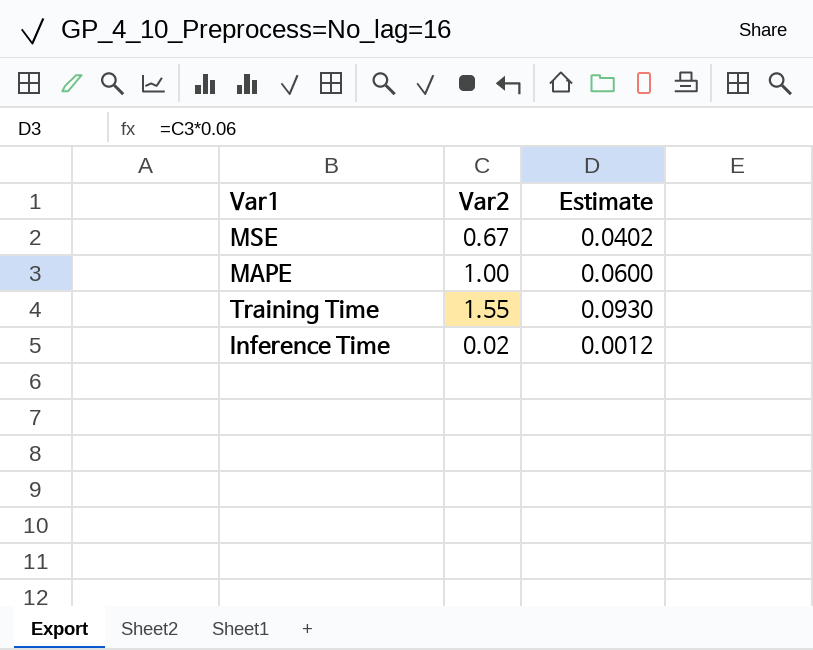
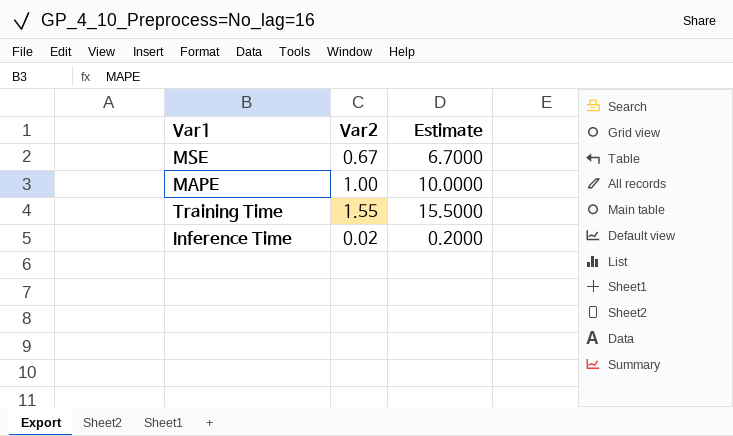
column Estimate | formula: [Var2] * 0.06 -> [Var2] * 10

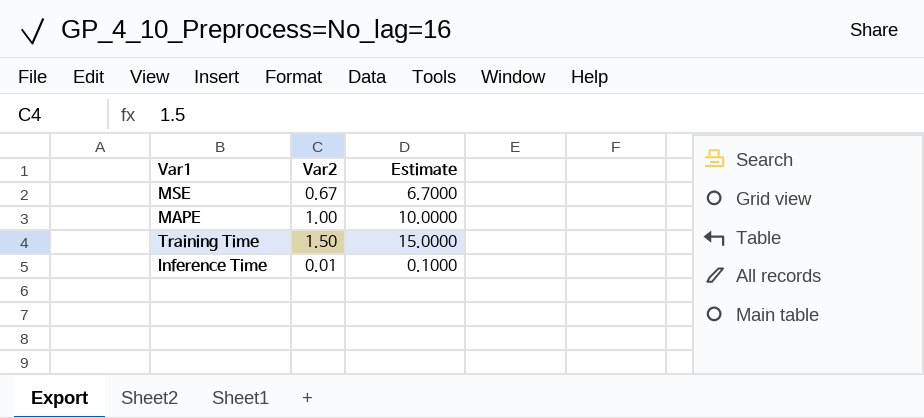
Training Time | Var2: 1.55 -> 1.50
Training Time | Estimate: 15.5000 -> 15.0000
Inference Time | Var2: 0.02 -> 0.01
Inference Time | Estimate: 0.2000 -> 0.1000

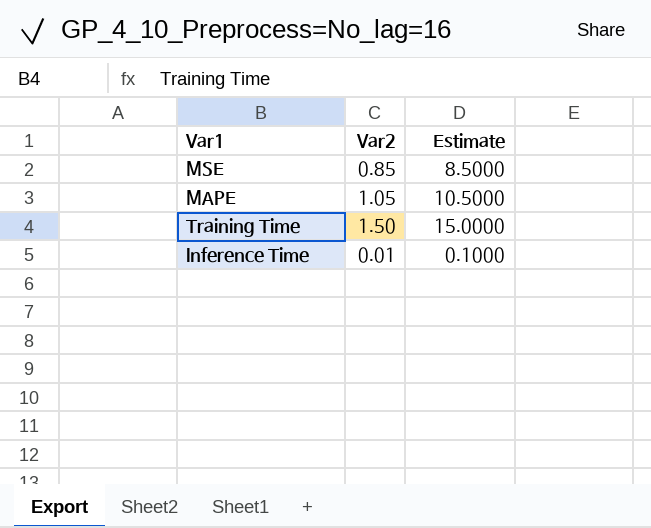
MSE | Var2: 0.67 -> 0.85
MSE | Estimate: 6.7000 -> 8.5000
MAPE | Var2: 1.00 -> 1.05
MAPE | Estimate: 10.0000 -> 10.5000

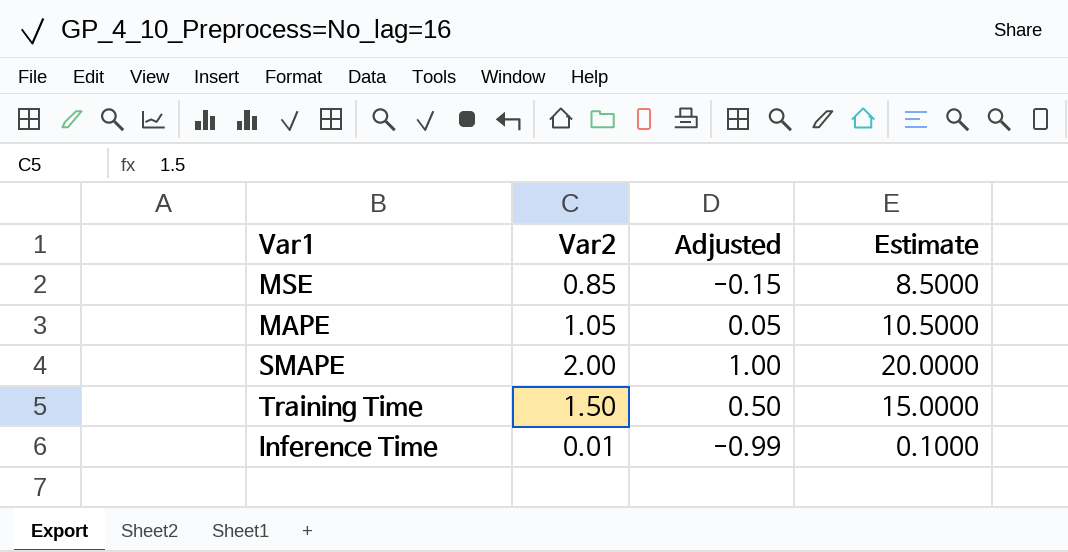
column Adjusted | formula: none -> [Var2] - 1
row SMAPE: none -> 2.00 | 1.00 | 20.0000

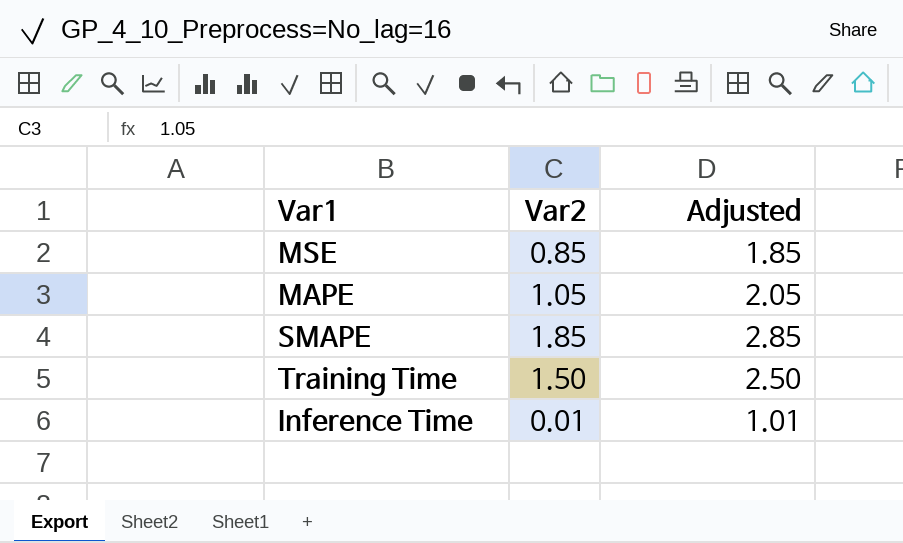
column Estimate | formula: [Var2] * 10 -> none
column Adjusted | formula: [Var2] - 1 -> [Var2] + 1
SMAPE | Var2: 2.00 -> 1.85

